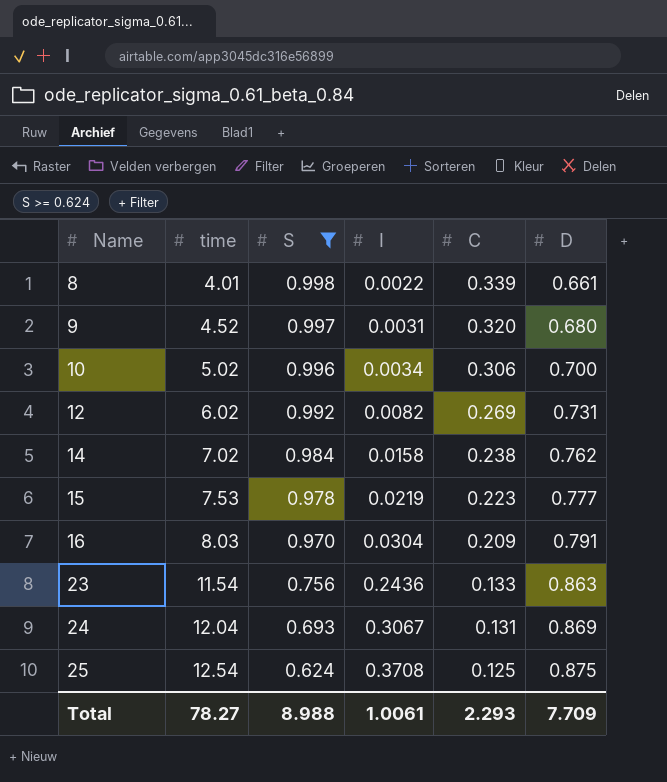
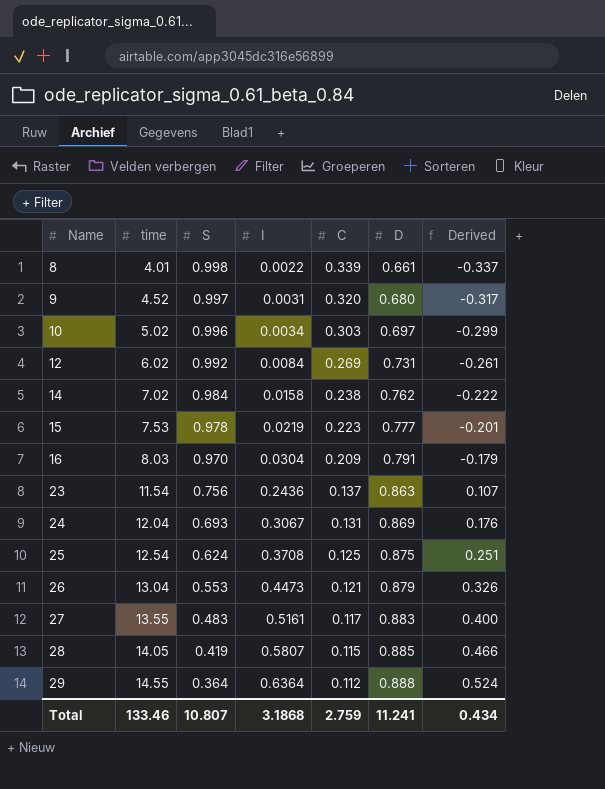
filter: S >= 0.624 -> none
column Derived | formula: none -> [D] - [S]
10 | C: 0.306 -> 0.303
10 | D: 0.700 -> 0.697
12 | I: 0.0082 -> 0.0084
23 | C: 0.133 -> 0.137
Total | time: 78.27 -> 133.46
Total | S: 8.988 -> 10.807
Total | I: 1.0061 -> 3.1868
Total | C: 2.293 -> 2.759
Total | D: 7.709 -> 11.241

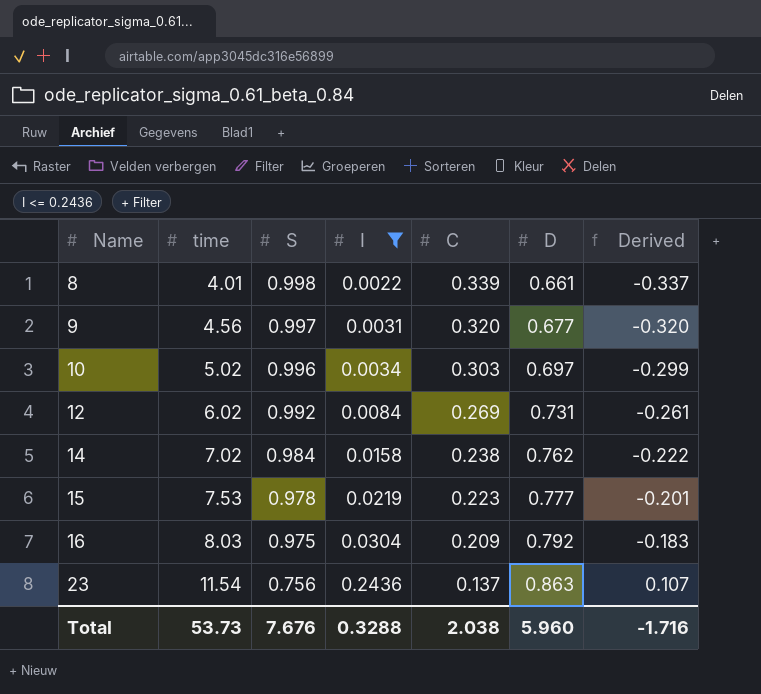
filter: none -> I <= 0.2436
9 | time: 4.52 -> 4.56
9 | D: 0.680 -> 0.677
9 | Derived: -0.317 -> -0.320
16 | S: 0.970 -> 0.975
16 | D: 0.791 -> 0.792
16 | Derived: -0.179 -> -0.183
Total | time: 133.46 -> 53.73
Total | S: 10.807 -> 7.676
Total | I: 3.1868 -> 0.3288
Total | C: 2.759 -> 2.038
Total | D: 11.241 -> 5.960
Total | Derived: 0.434 -> -1.716

